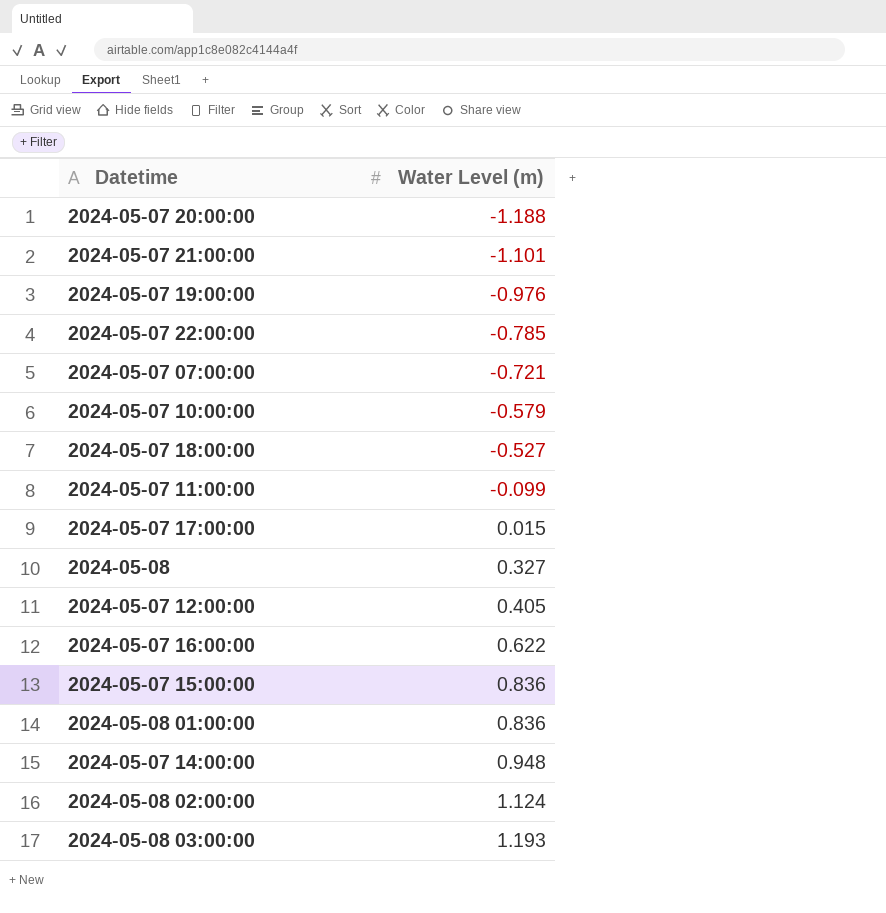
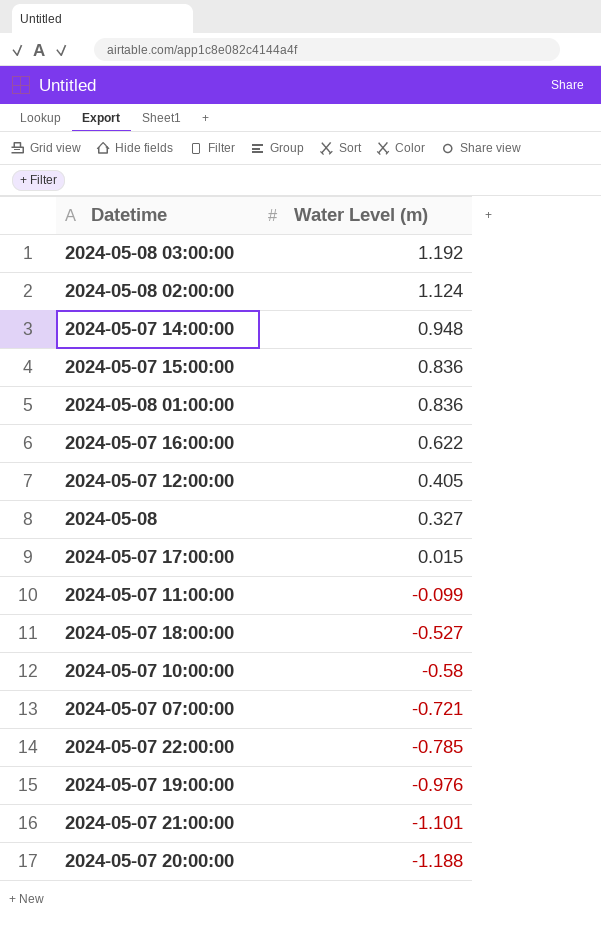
row order: Water Level (m) ascending -> Water Level (m) descending
2024-05-08 03:00:00 | Water Level (m): 1.193 -> 1.192
2024-05-07 10:00:00 | Water Level (m): -0.579 -> -0.58

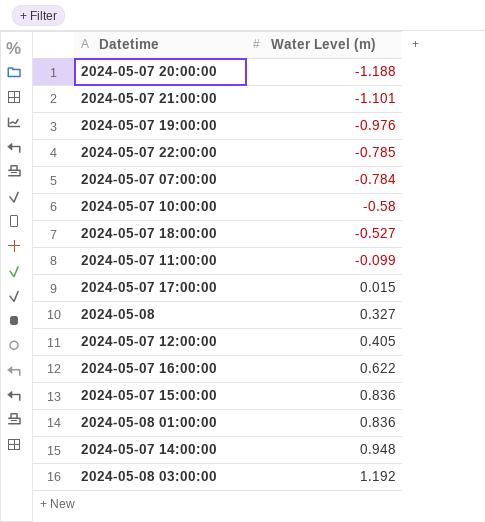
row order: Water Level (m) descending -> Water Level (m) ascending
row 2024-05-08 02:00:00: 1.124 -> none
2024-05-07 07:00:00 | Water Level (m): -0.721 -> -0.784

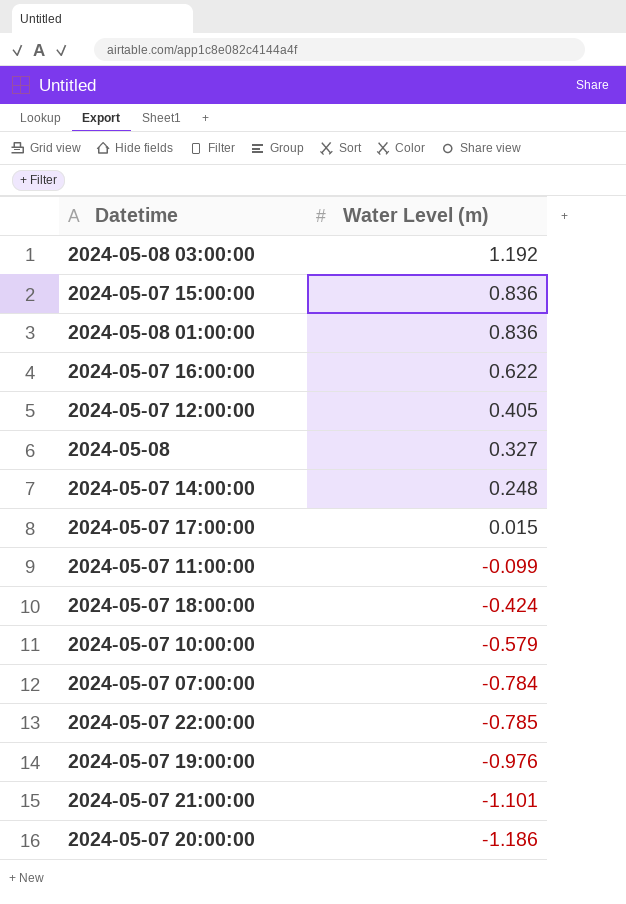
row order: Water Level (m) ascending -> Water Level (m) descending
2024-05-07 14:00:00 | Water Level (m): 0.948 -> 0.248
2024-05-07 18:00:00 | Water Level (m): -0.527 -> -0.424
2024-05-07 10:00:00 | Water Level (m): -0.58 -> -0.579
2024-05-07 20:00:00 | Water Level (m): -1.188 -> -1.186

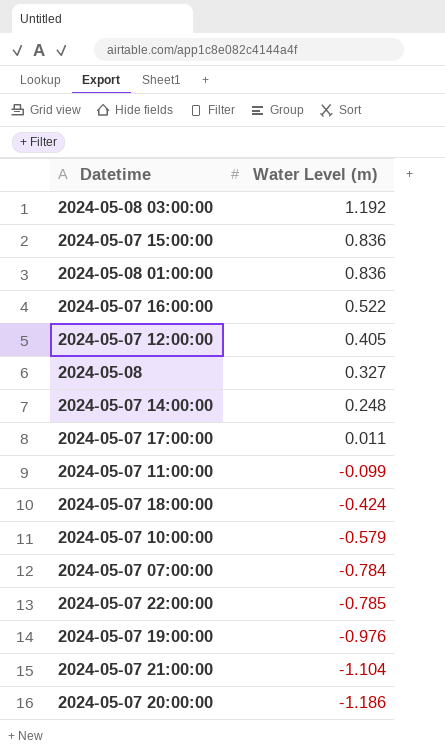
2024-05-07 16:00:00 | Water Level (m): 0.622 -> 0.522
2024-05-07 17:00:00 | Water Level (m): 0.015 -> 0.011
2024-05-07 21:00:00 | Water Level (m): -1.101 -> -1.104

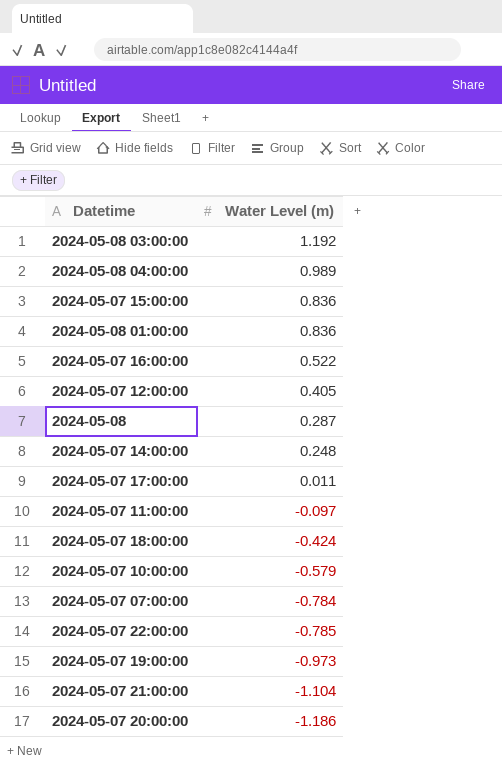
row 2024-05-08 04:00:00: none -> 0.989
2024-05-08 | Water Level (m): 0.327 -> 0.287
2024-05-07 11:00:00 | Water Level (m): -0.099 -> -0.097
2024-05-07 19:00:00 | Water Level (m): -0.976 -> -0.973

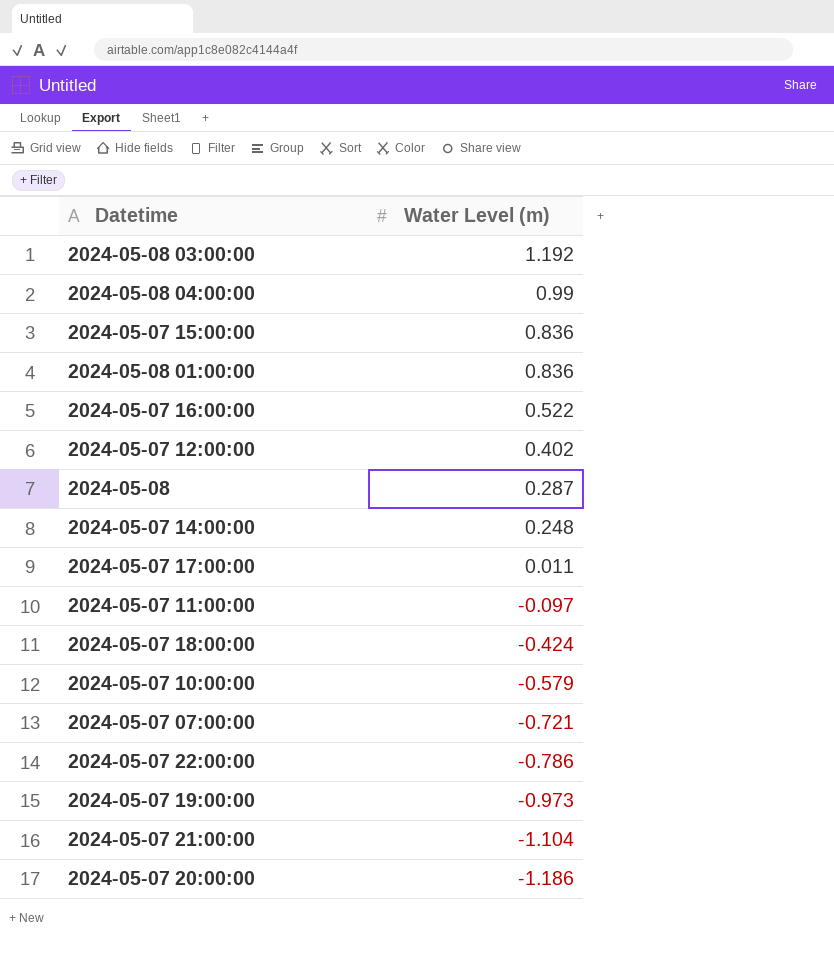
2024-05-08 04:00:00 | Water Level (m): 0.989 -> 0.99
2024-05-07 12:00:00 | Water Level (m): 0.405 -> 0.402
2024-05-07 07:00:00 | Water Level (m): -0.784 -> -0.721
2024-05-07 22:00:00 | Water Level (m): -0.785 -> -0.786

